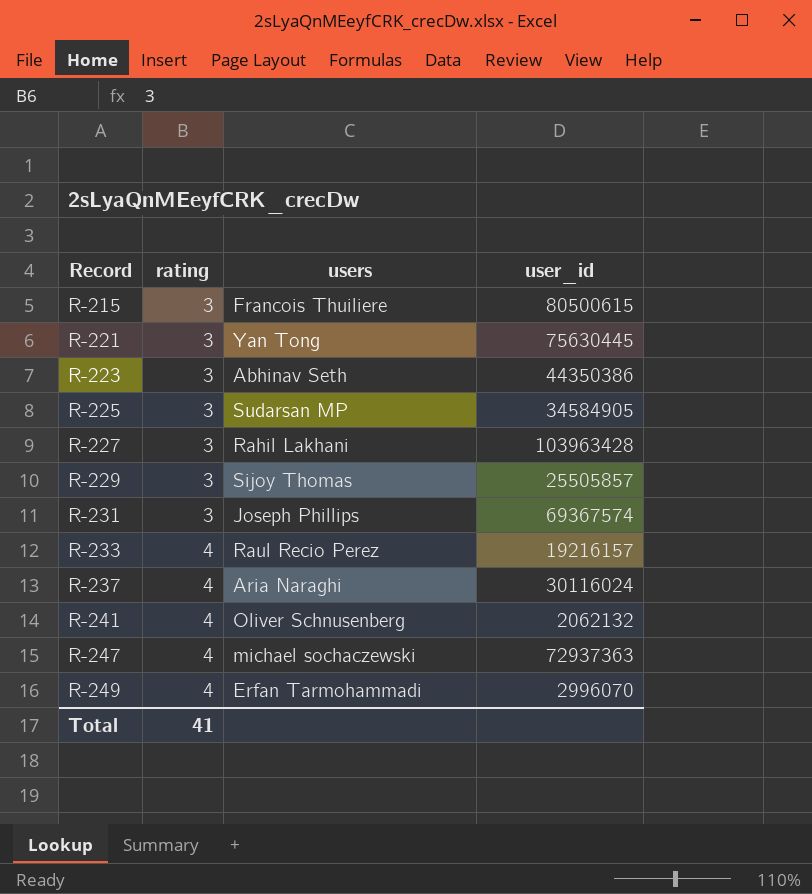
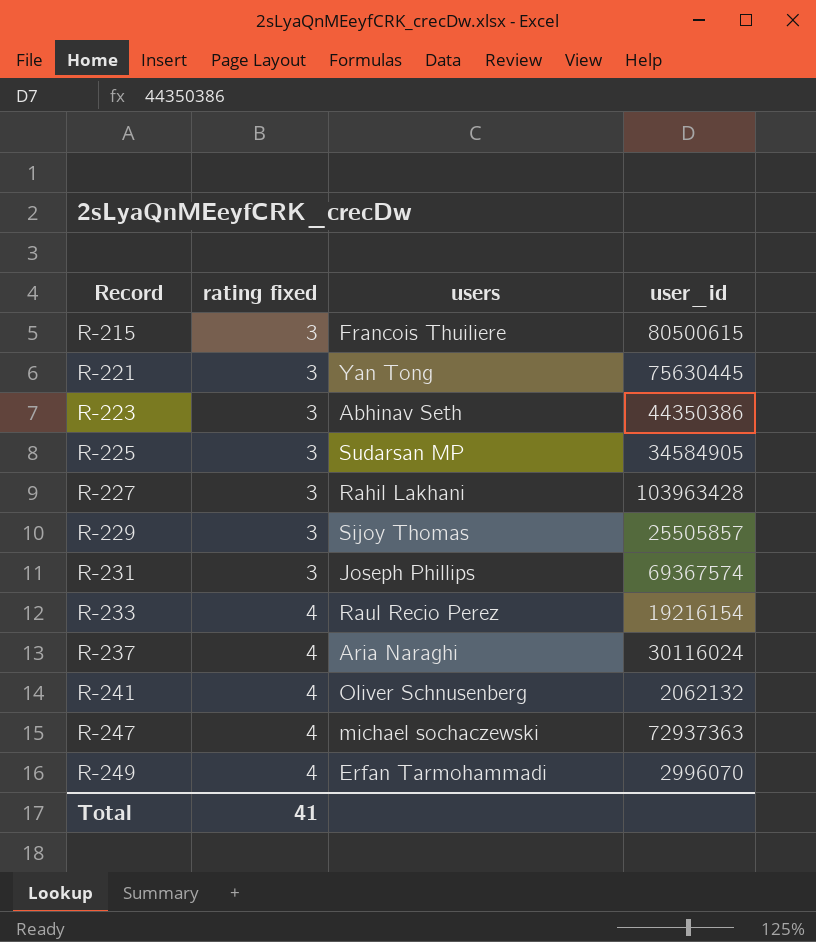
column name: rating -> rating fixed
R-233 | user_id: 19216157 -> 19216154

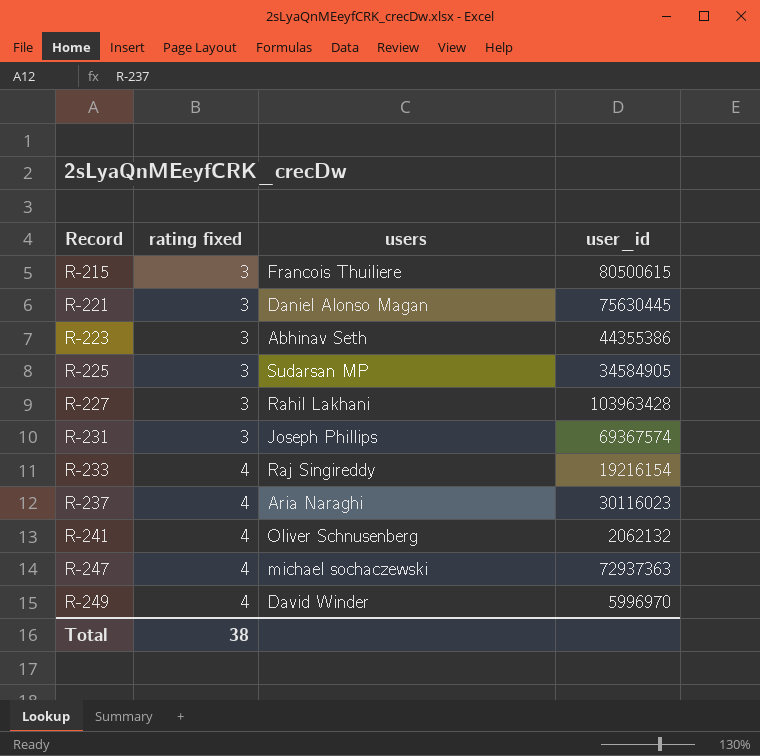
row R-229: 3 | Sijoy Thomas | 25505857 -> none
R-221 | users: Yan Tong -> Daniel Alonso Magan
R-223 | user_id: 44350386 -> 44355386
R-233 | users: Raul Recio Perez -> Raj Singireddy
R-237 | user_id: 30116024 -> 30116023
R-249 | users: Erfan Tarmohammadi -> David Winder
R-249 | user_id: 2996070 -> 5996970
Total | rating fixed: 41 -> 38

